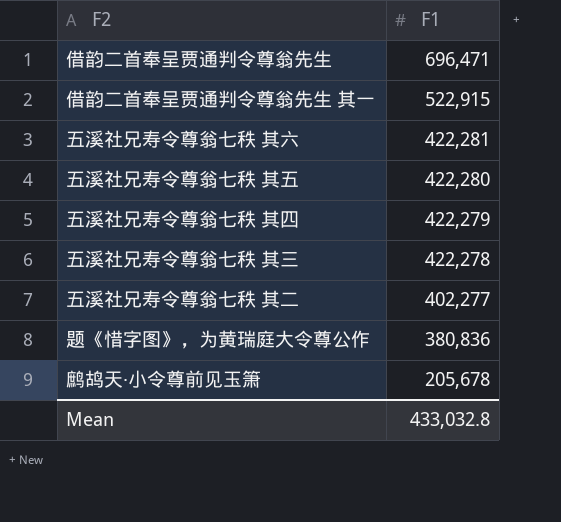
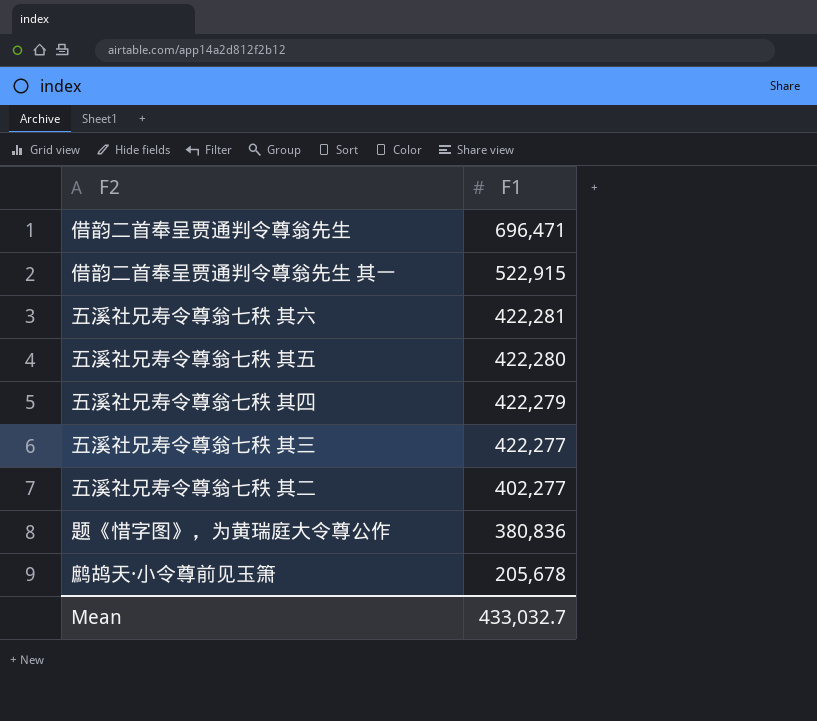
五溪社兄寿令尊翁七秩 其三 | F1: 422,278 -> 422,277
Mean | F1: 433,032.8 -> 433,032.7

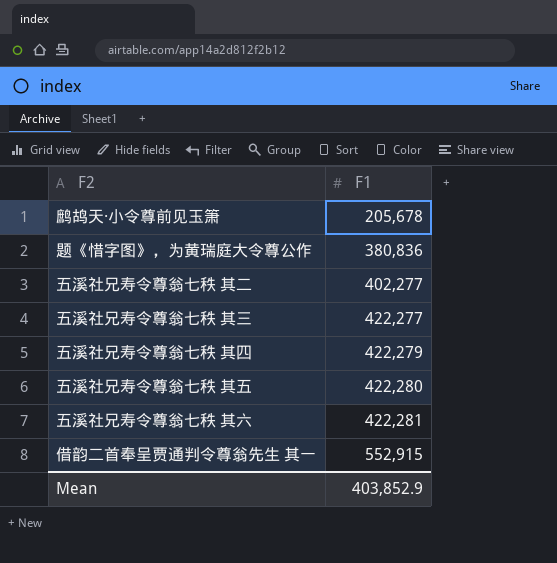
row order: F1 descending -> F1 ascending
row 借韵二首奉呈贾通判令尊翁先生: 696,471 -> none
借韵二首奉呈贾通判令尊翁先生 其一 | F1: 522,915 -> 552,915
Mean | F1: 433,032.7 -> 403,852.9

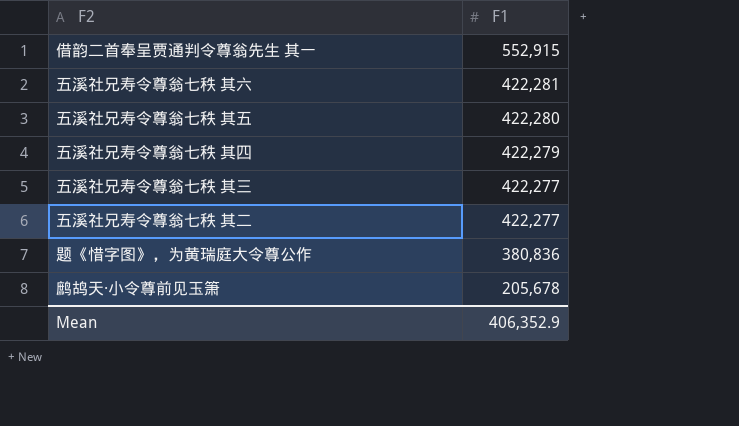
row order: F1 ascending -> F1 descending
五溪社兄寿令尊翁七秩 其二 | F1: 402,277 -> 422,277
Mean | F1: 403,852.9 -> 406,352.9

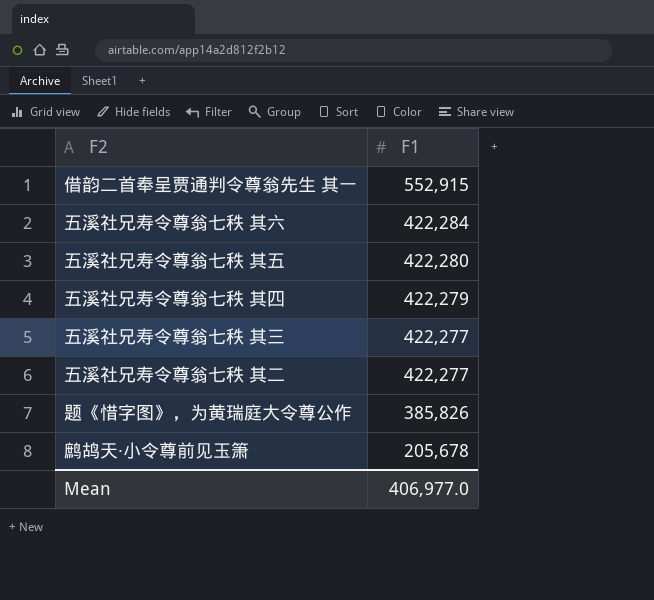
五溪社兄寿令尊翁七秩 其六 | F1: 422,281 -> 422,284
题《惜字图》，为黄瑞庭大令尊公作 | F1: 380,836 -> 385,826
Mean | F1: 406,352.9 -> 406,977.0

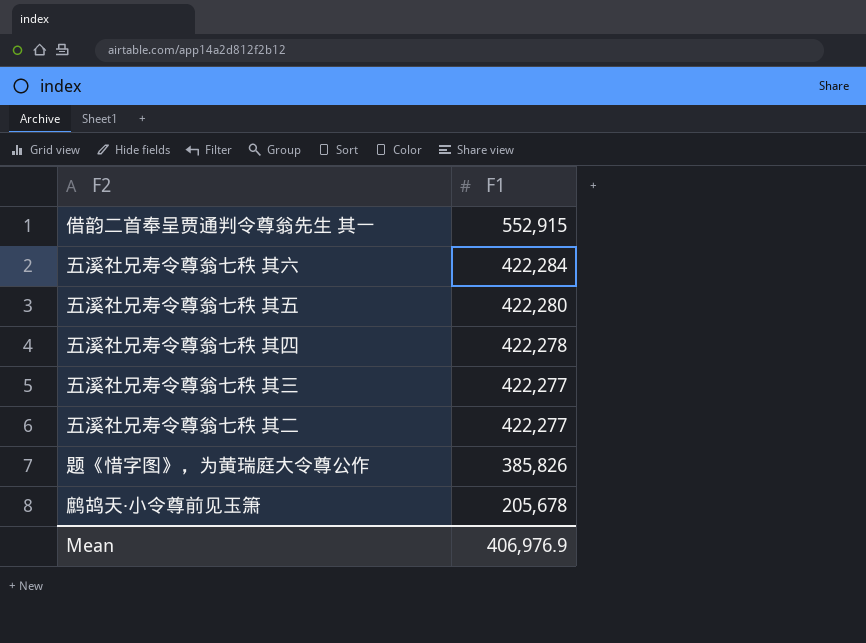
五溪社兄寿令尊翁七秩 其四 | F1: 422,279 -> 422,278
Mean | F1: 406,977.0 -> 406,976.9

